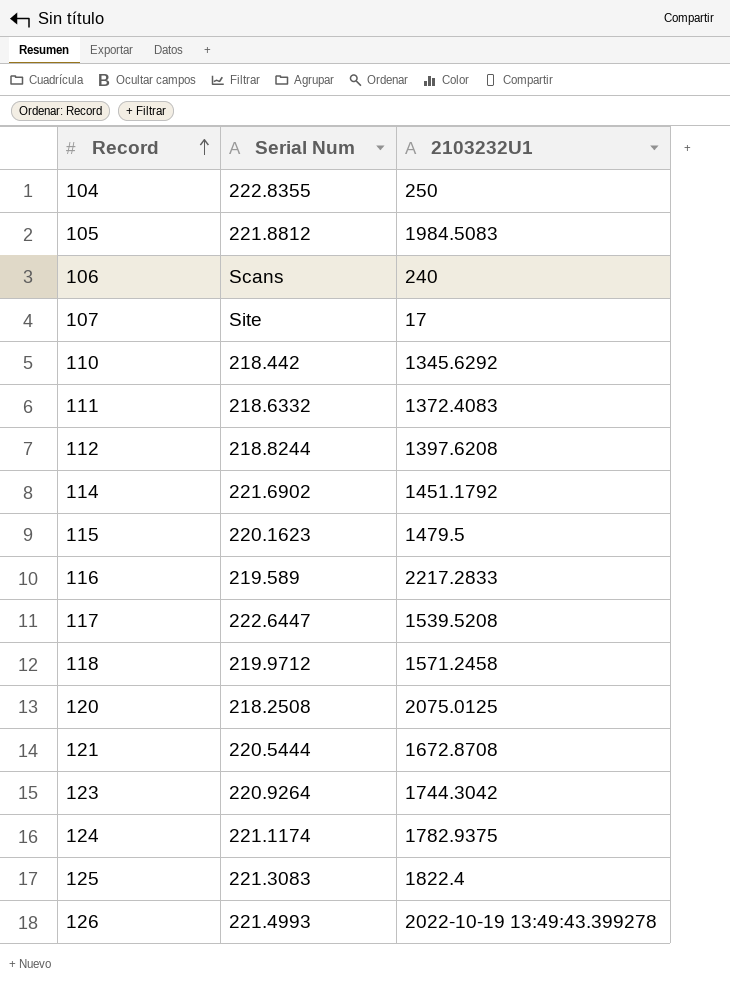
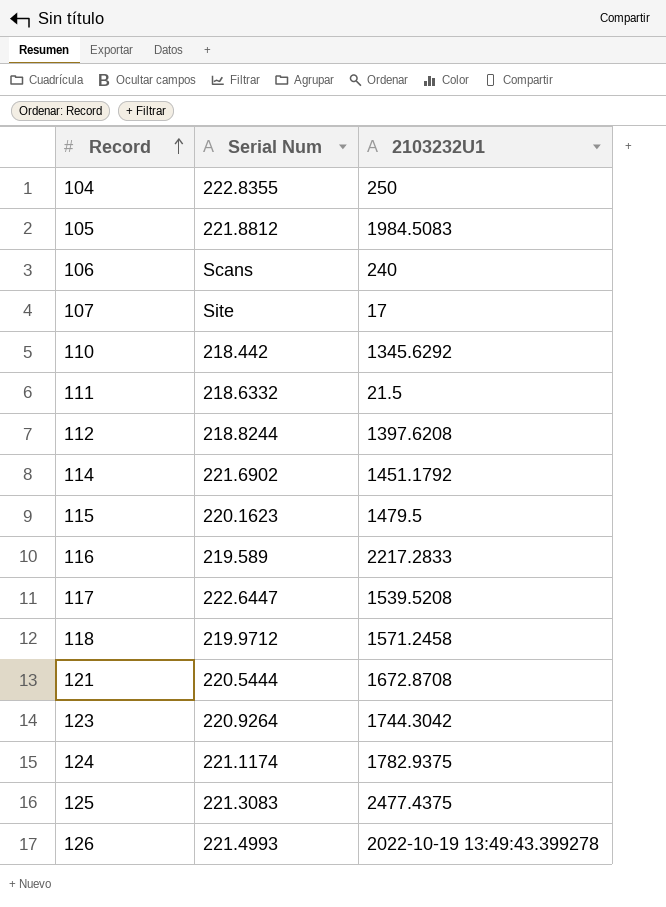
row 120: 218.2508 | 2075.0125 -> none
111 | 2103232U1: 1372.4083 -> 21.5
125 | 2103232U1: 1822.4 -> 2477.4375

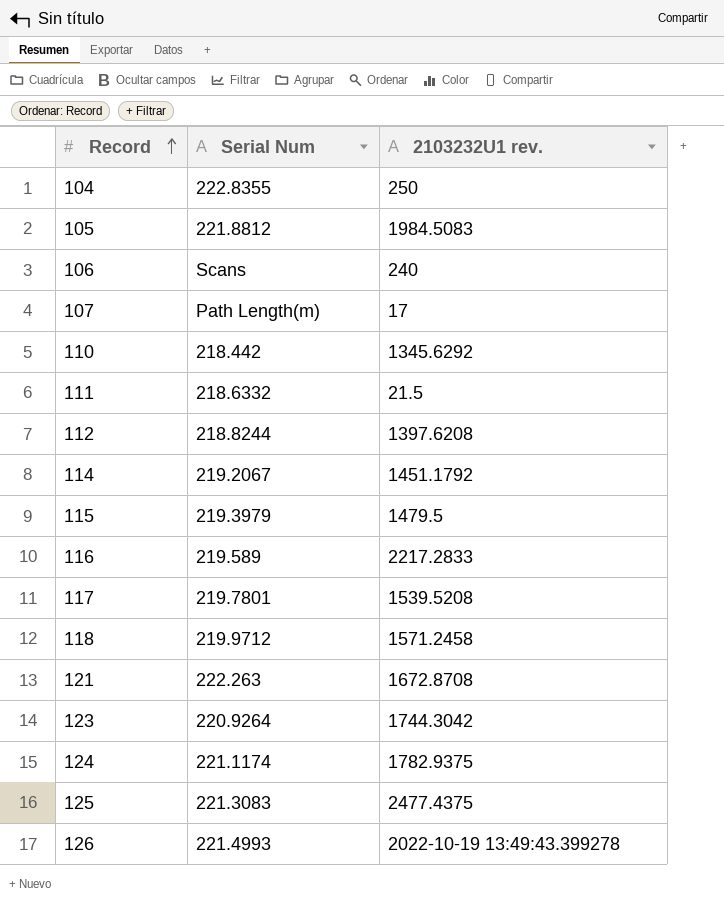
column name: 2103232U1 -> 2103232U1 rev.
107 | Serial Num: Site -> Path Length(m)
114 | Serial Num: 221.6902 -> 219.2067
115 | Serial Num: 220.1623 -> 219.3979
117 | Serial Num: 222.6447 -> 219.7801
121 | Serial Num: 220.5444 -> 222.263

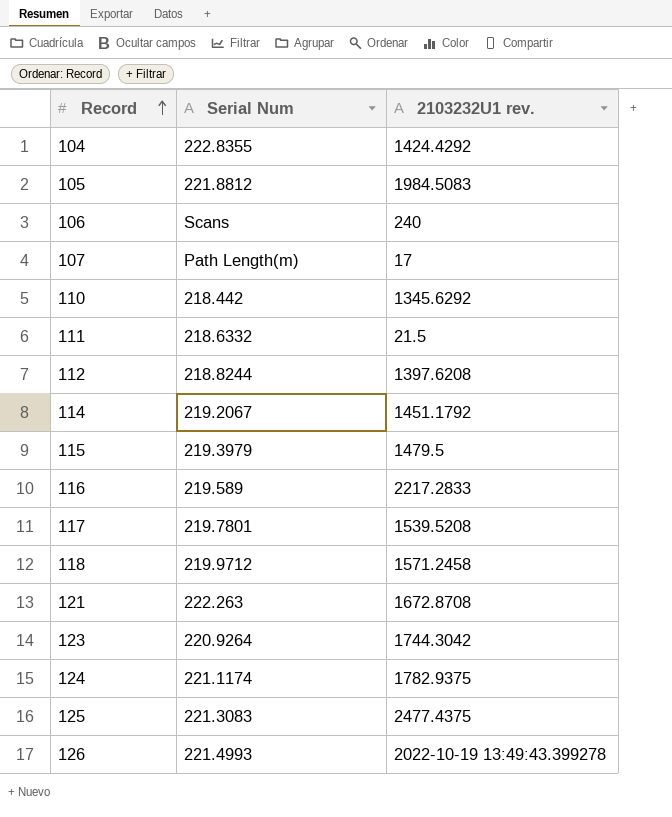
104 | 2103232U1 rev.: 250 -> 1424.4292

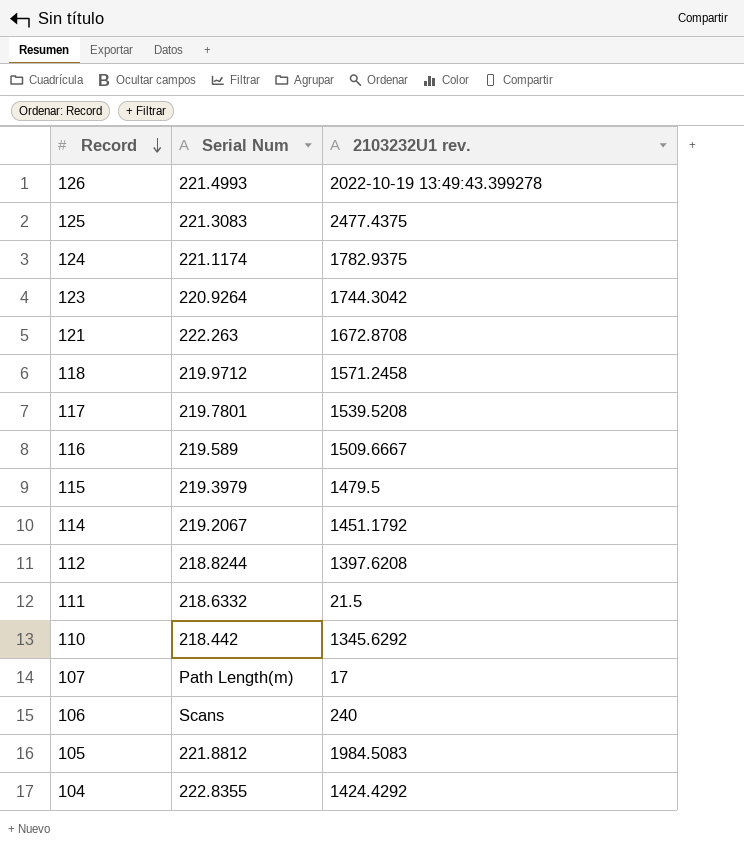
row order: Record ascending -> Record descending
116 | 2103232U1 rev.: 2217.2833 -> 1509.6667

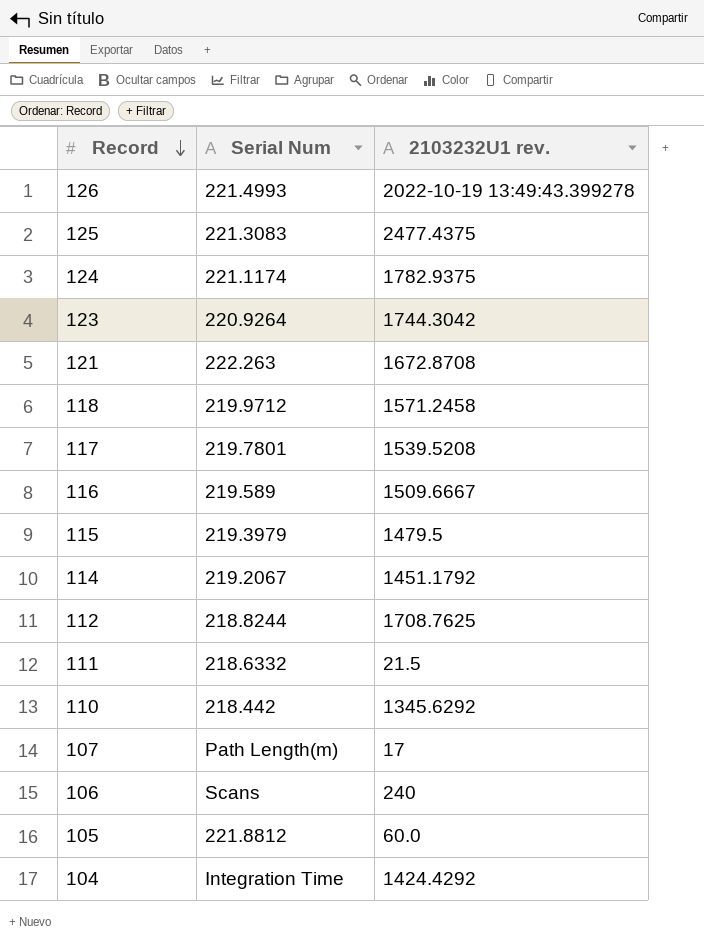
112 | 2103232U1 rev.: 1397.6208 -> 1708.7625
105 | 2103232U1 rev.: 1984.5083 -> 60.0
104 | Serial Num: 222.8355 -> Integration Time

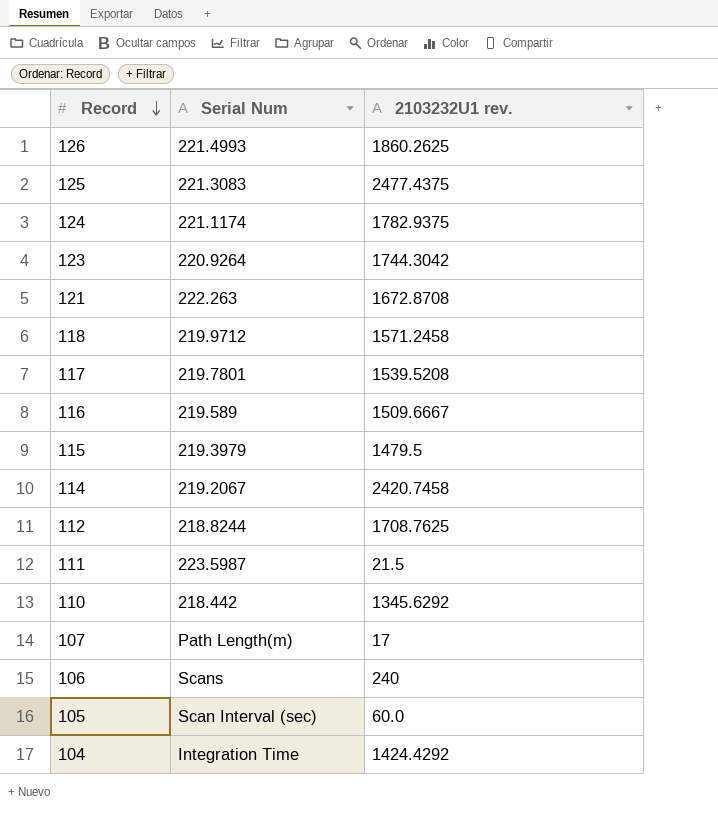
126 | 2103232U1 rev.: 2022-10-19 13:49:43.399278 -> 1860.2625
114 | 2103232U1 rev.: 1451.1792 -> 2420.7458
111 | Serial Num: 218.6332 -> 223.5987
105 | Serial Num: 221.8812 -> Scan Interval (sec)

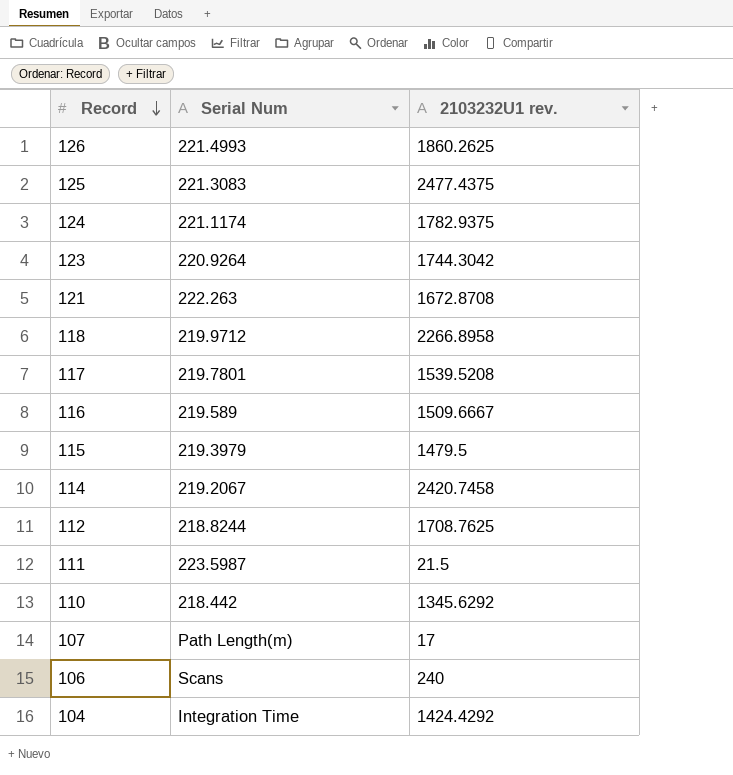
row 105: Scan Interval (sec) | 60.0 -> none
118 | 2103232U1 rev.: 1571.2458 -> 2266.8958

